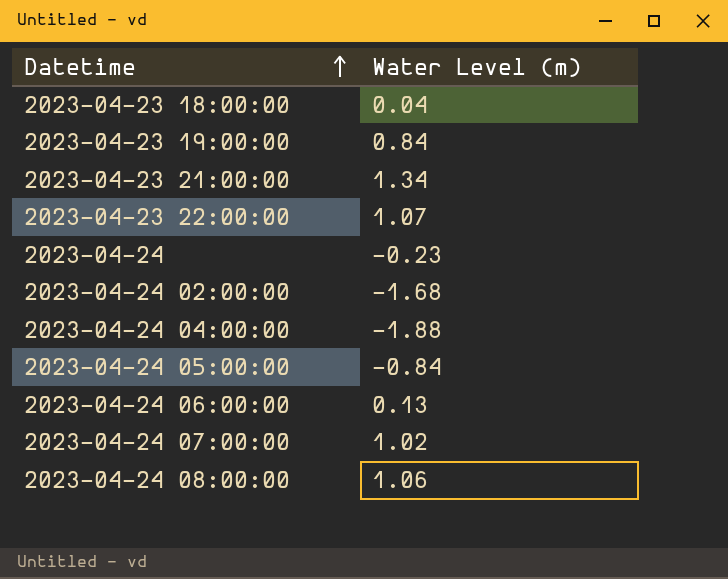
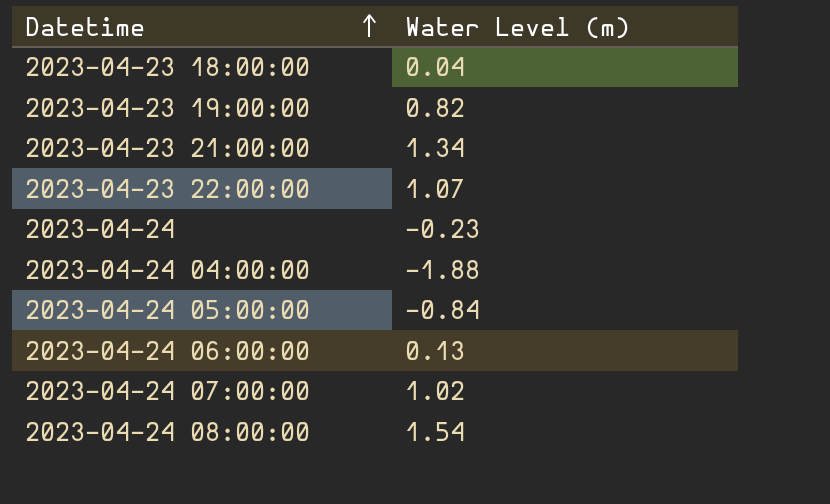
row 2023-04-24 02:00:00: -1.68 -> none
2023-04-23 19:00:00 | Water Level (m): 0.84 -> 0.82
2023-04-24 08:00:00 | Water Level (m): 1.06 -> 1.54

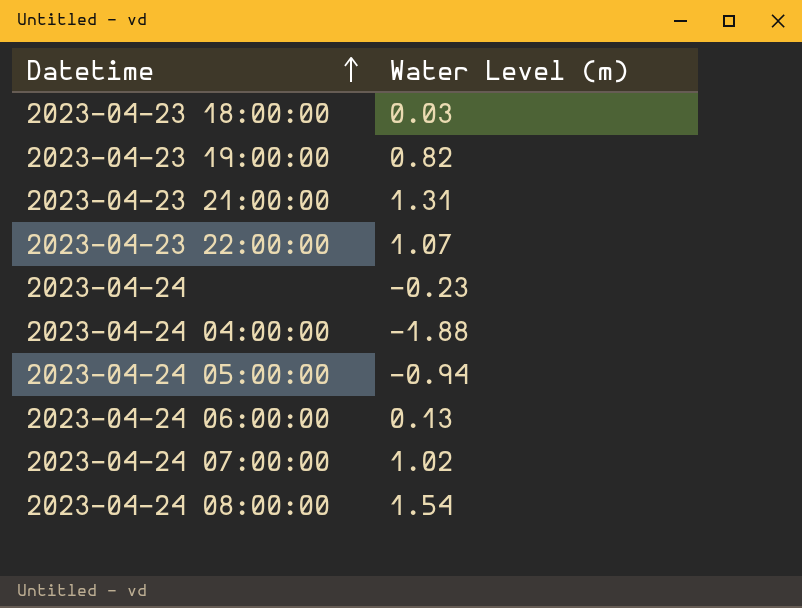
2023-04-23 18:00:00 | Water Level (m): 0.04 -> 0.03
2023-04-23 21:00:00 | Water Level (m): 1.34 -> 1.31
2023-04-24 05:00:00 | Water Level (m): -0.84 -> -0.94

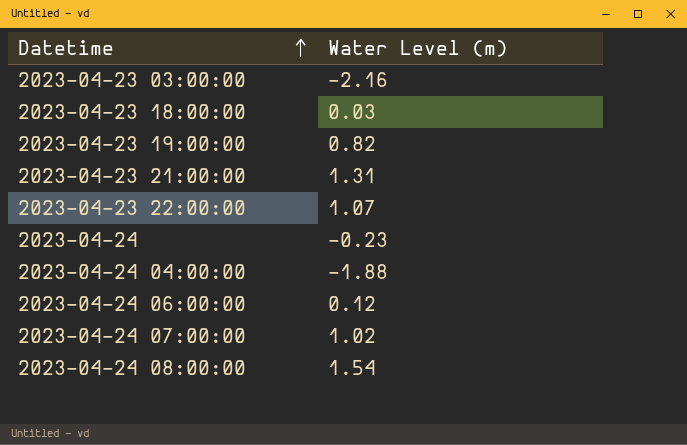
row 2023-04-24 05:00:00: -0.94 -> none
row 2023-04-23 03:00:00: none -> -2.16
2023-04-24 06:00:00 | Water Level (m): 0.13 -> 0.12

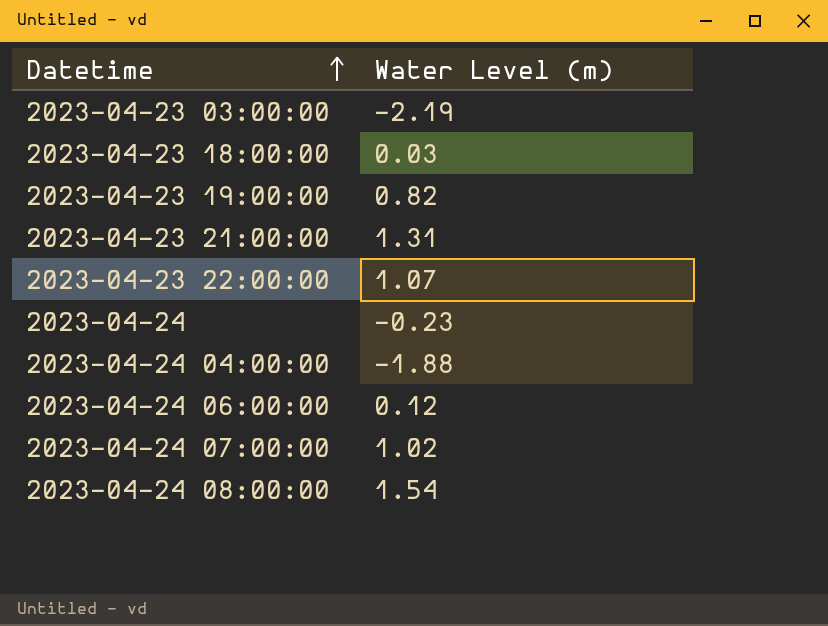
2023-04-23 03:00:00 | Water Level (m): -2.16 -> -2.19

